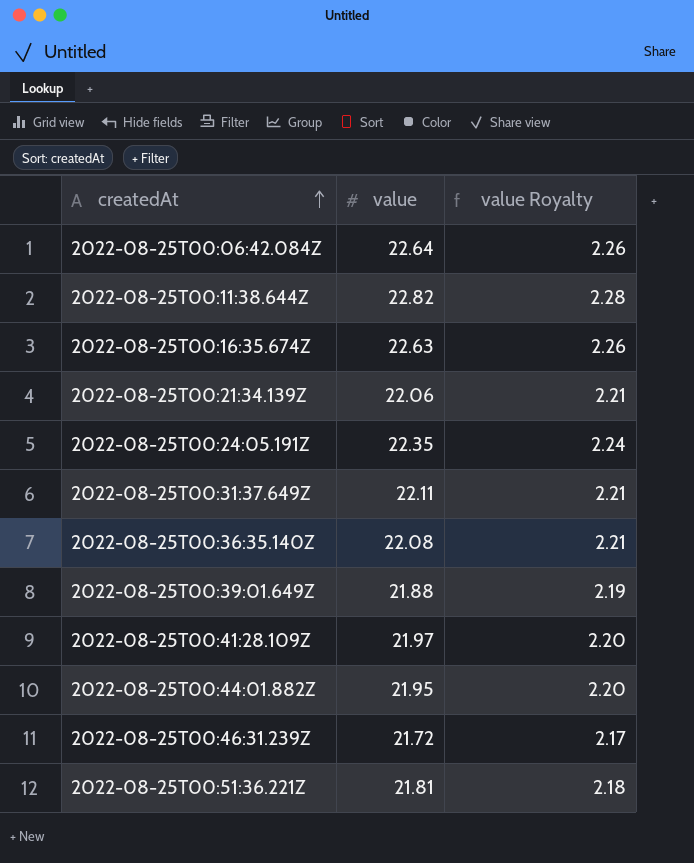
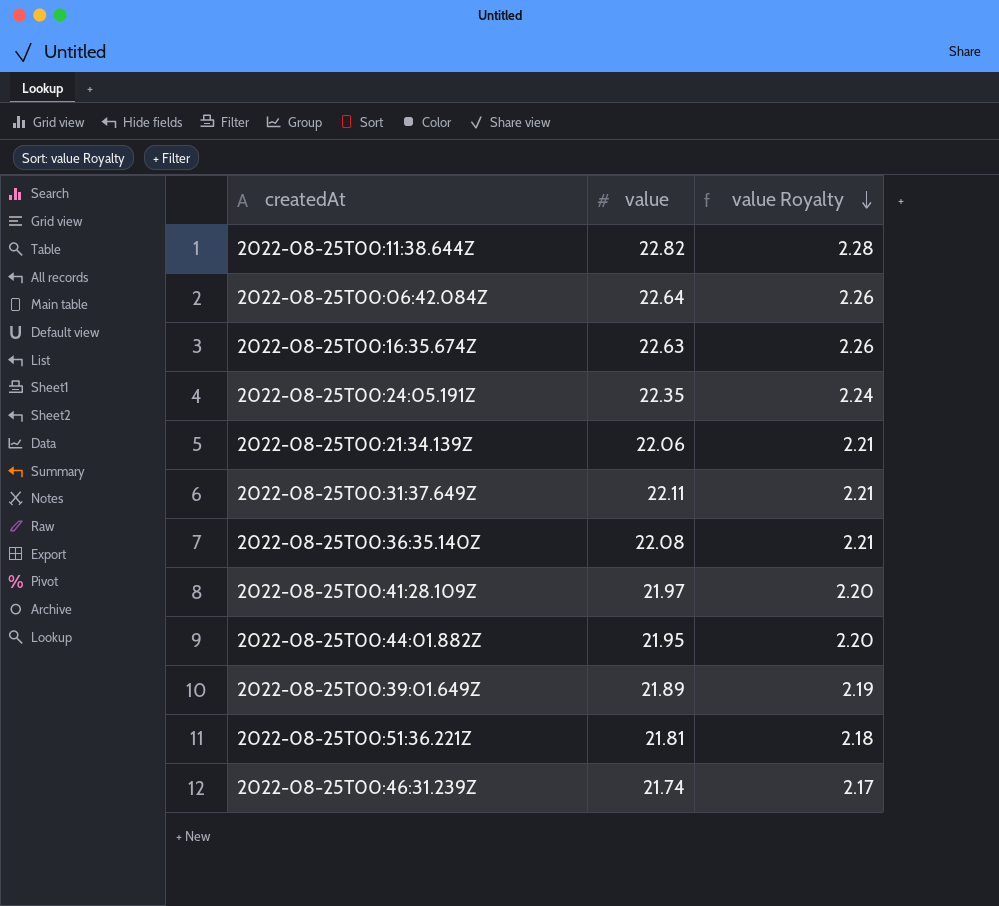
row order: createdAt ascending -> value Royalty descending
2022-08-25T00:39:01.649Z | value: 21.88 -> 21.89
2022-08-25T00:46:31.239Z | value: 21.72 -> 21.74

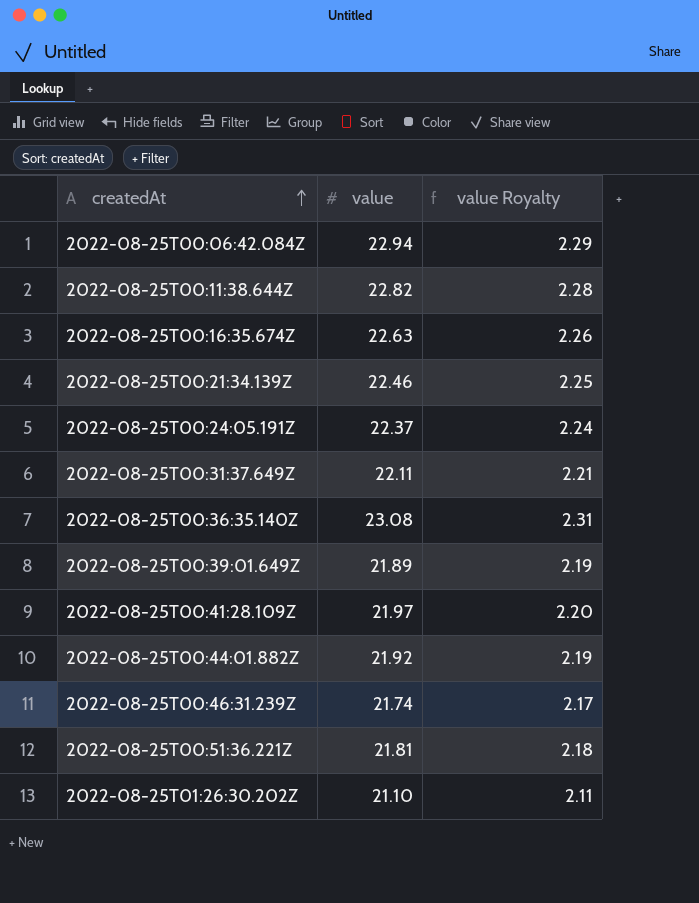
row order: value Royalty descending -> createdAt ascending
2022-08-25T00:06:42.084Z | value: 22.64 -> 22.94
2022-08-25T00:06:42.084Z | value Royalty: 2.26 -> 2.29
2022-08-25T00:21:34.139Z | value: 22.06 -> 22.46
2022-08-25T00:21:34.139Z | value Royalty: 2.21 -> 2.25
2022-08-25T00:24:05.191Z | value: 22.35 -> 22.37
2022-08-25T00:36:35.140Z | value: 22.08 -> 23.08
2022-08-25T00:36:35.140Z | value Royalty: 2.21 -> 2.31
2022-08-25T00:44:01.882Z | value: 21.95 -> 21.92
2022-08-25T00:44:01.882Z | value Royalty: 2.20 -> 2.19
row 2022-08-25T01:26:30.202Z: none -> 21.10 | 2.11

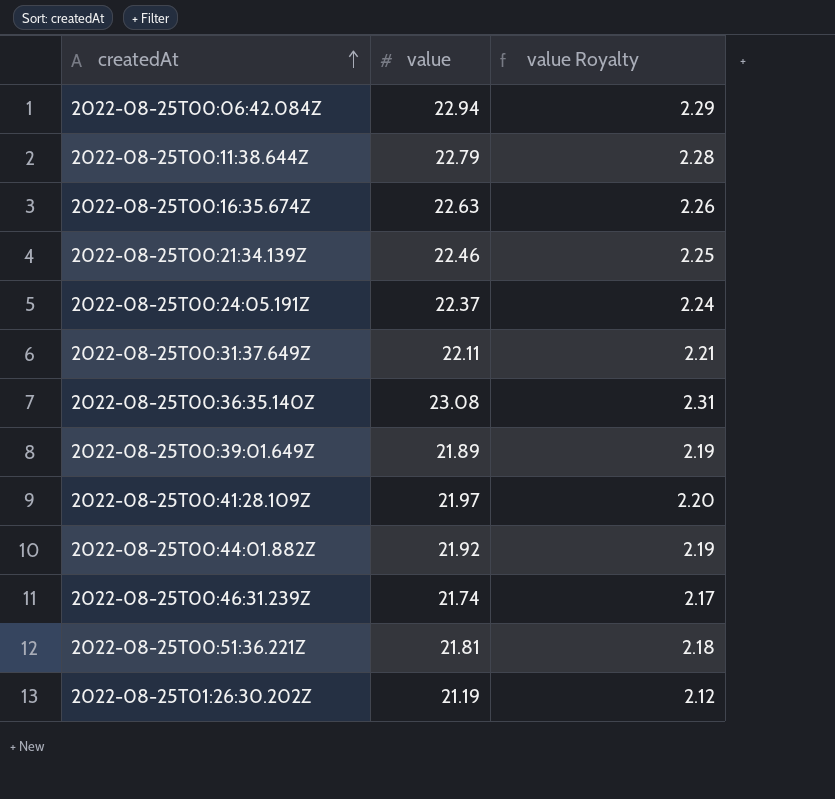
2022-08-25T00:11:38.644Z | value: 22.82 -> 22.79
2022-08-25T01:26:30.202Z | value: 21.10 -> 21.19
2022-08-25T01:26:30.202Z | value Royalty: 2.11 -> 2.12

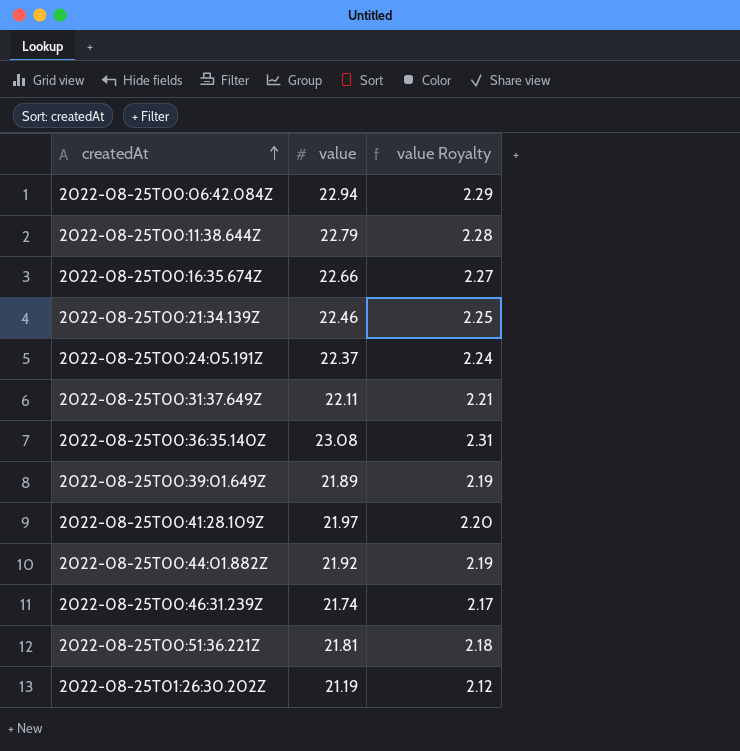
2022-08-25T00:16:35.674Z | value: 22.63 -> 22.66
2022-08-25T00:16:35.674Z | value Royalty: 2.26 -> 2.27

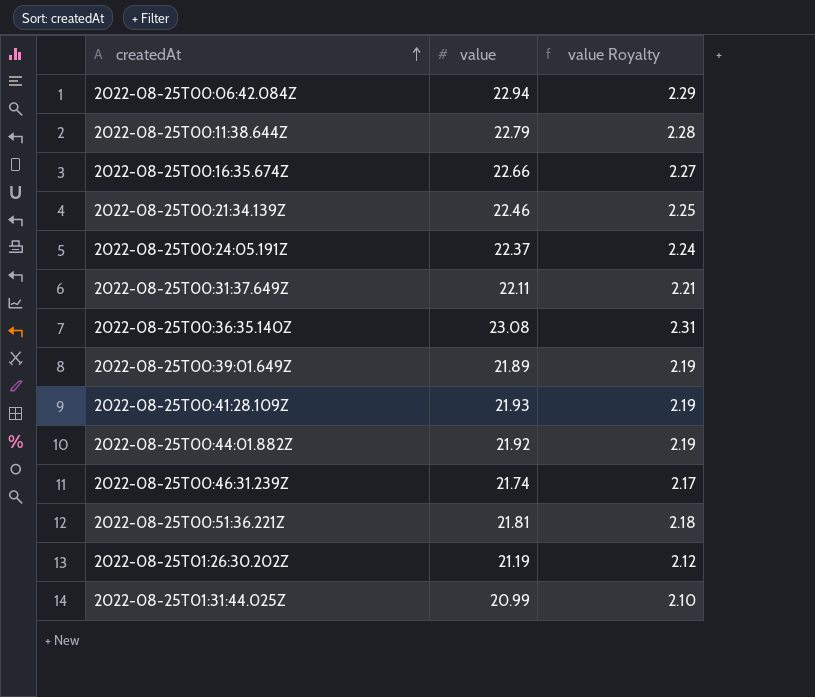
2022-08-25T00:41:28.109Z | value: 21.97 -> 21.93
2022-08-25T00:41:28.109Z | value Royalty: 2.20 -> 2.19
row 2022-08-25T01:31:44.025Z: none -> 20.99 | 2.10

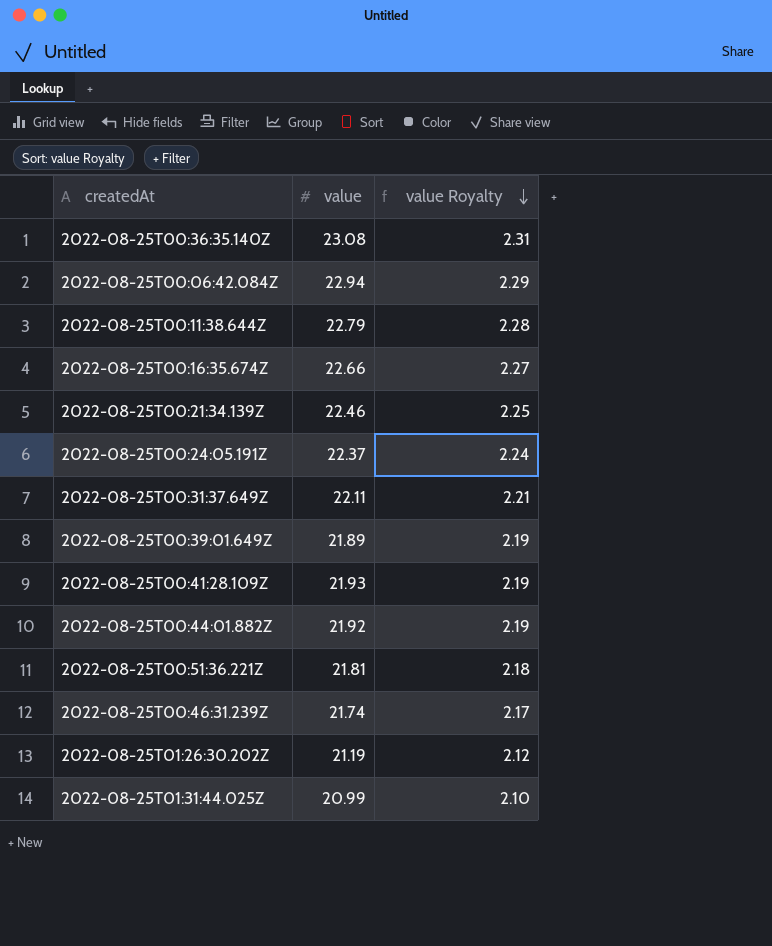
row order: createdAt ascending -> value Royalty descending

